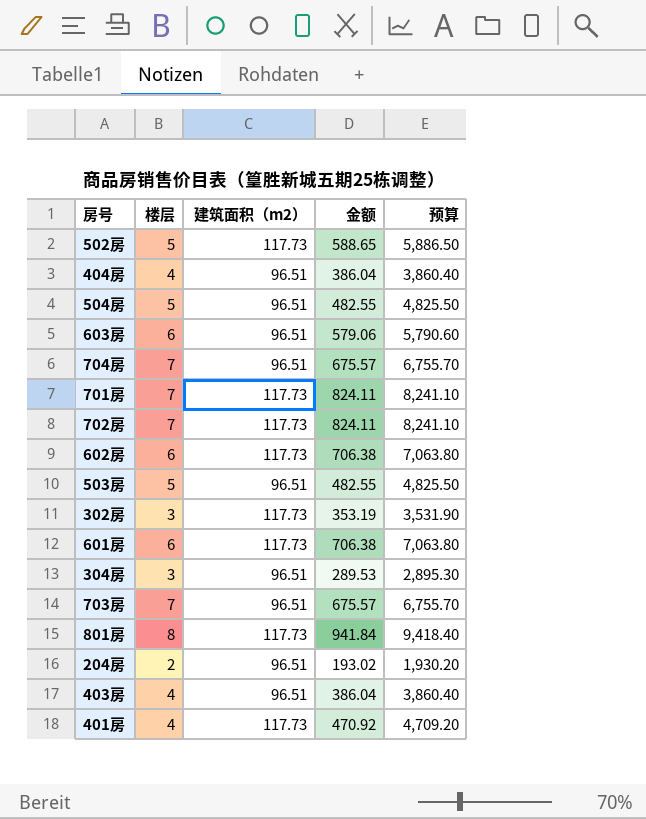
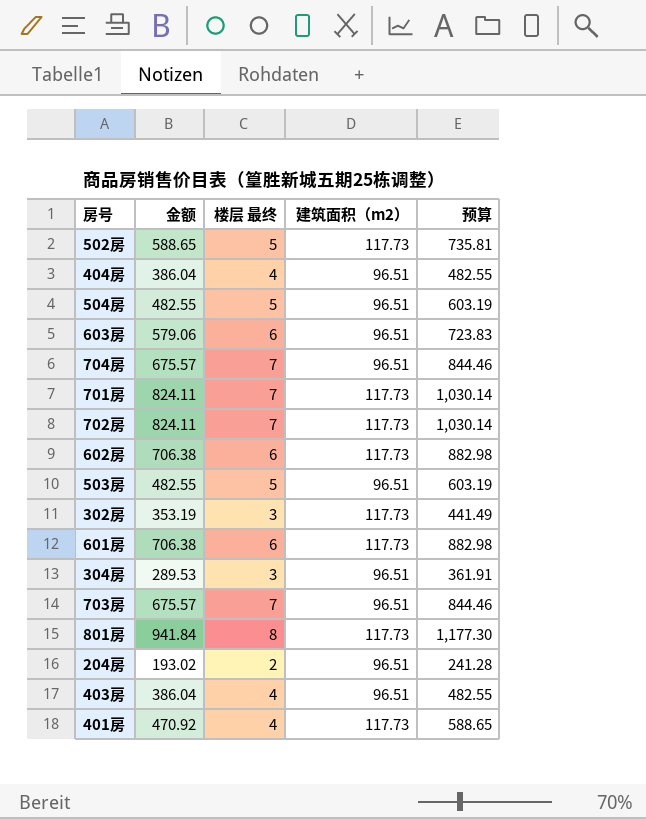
column 金额 | position: 4 -> 2
column name: 楼层 -> 楼层 最终
column 预算 | formula: [金额] * 10 -> [金额] * 1.25

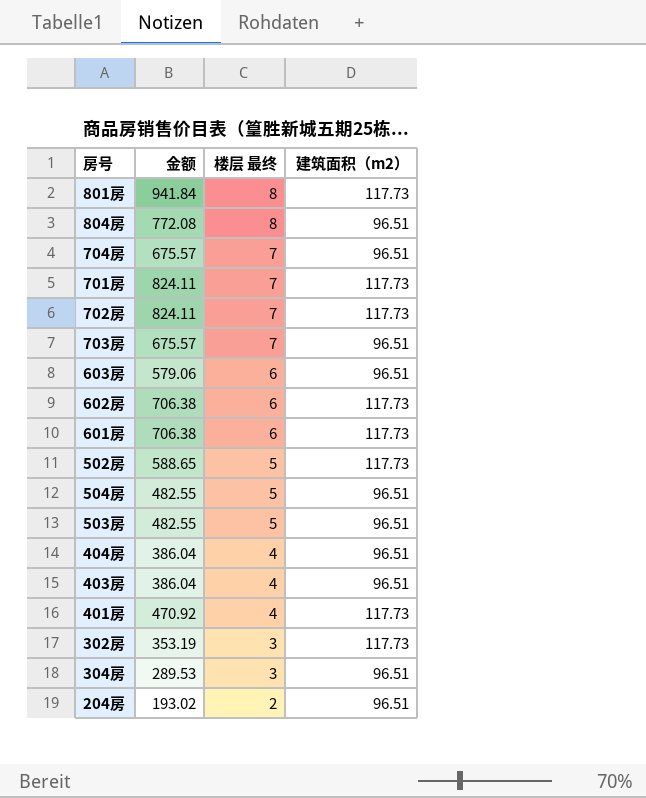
row order: none -> 楼层 最终 descending
column 预算 | formula: [金额] * 1.25 -> none
row 804房: none -> 772.08 | 8 | 96.51

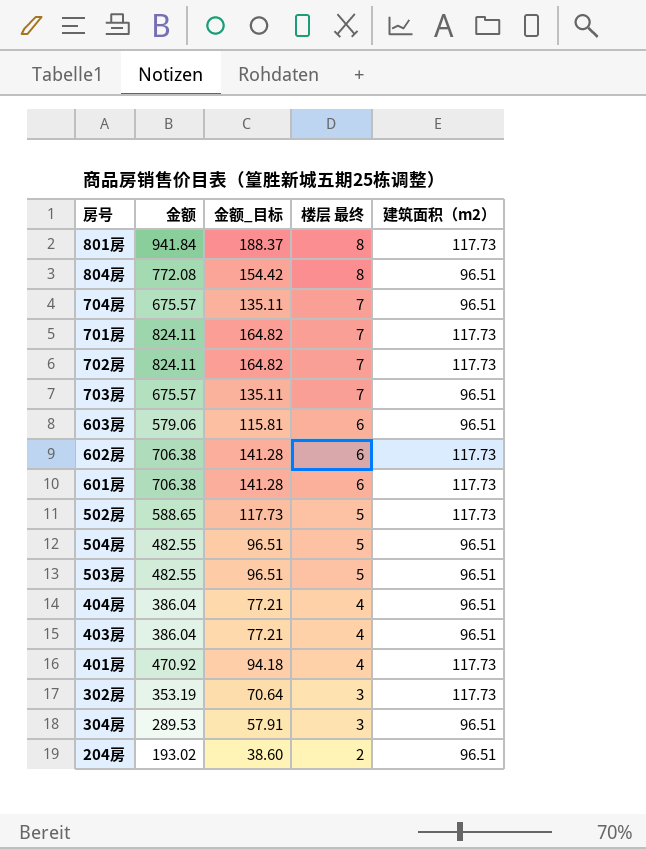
column 金额_目标 | formula: none -> [金额] * 0.2

